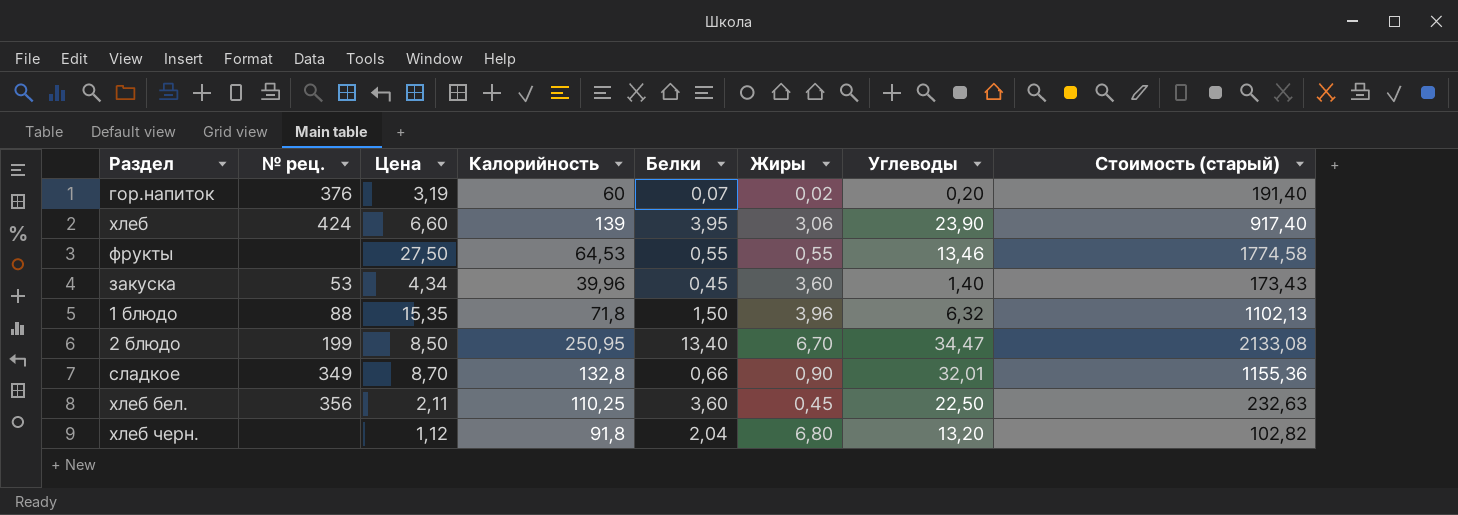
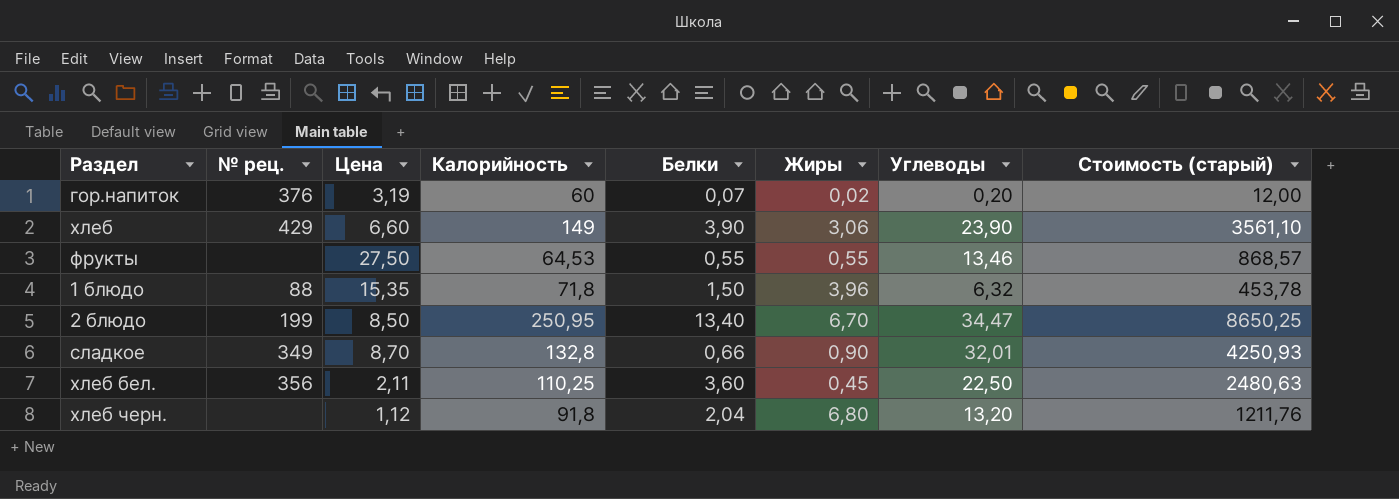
column Стоимость (старый) | formula: [Цена] * [Калорийность] -> [Калорийность] * [Углеводы]
row закуска: 53 | 4,34 | 39,96 | 0,45 | 3,60 | 1,40 | 173,43 -> none
хлеб | № рец.: 424 -> 429
хлеб | Калорийность: 139 -> 149
хлеб | Белки: 3,95 -> 3,90

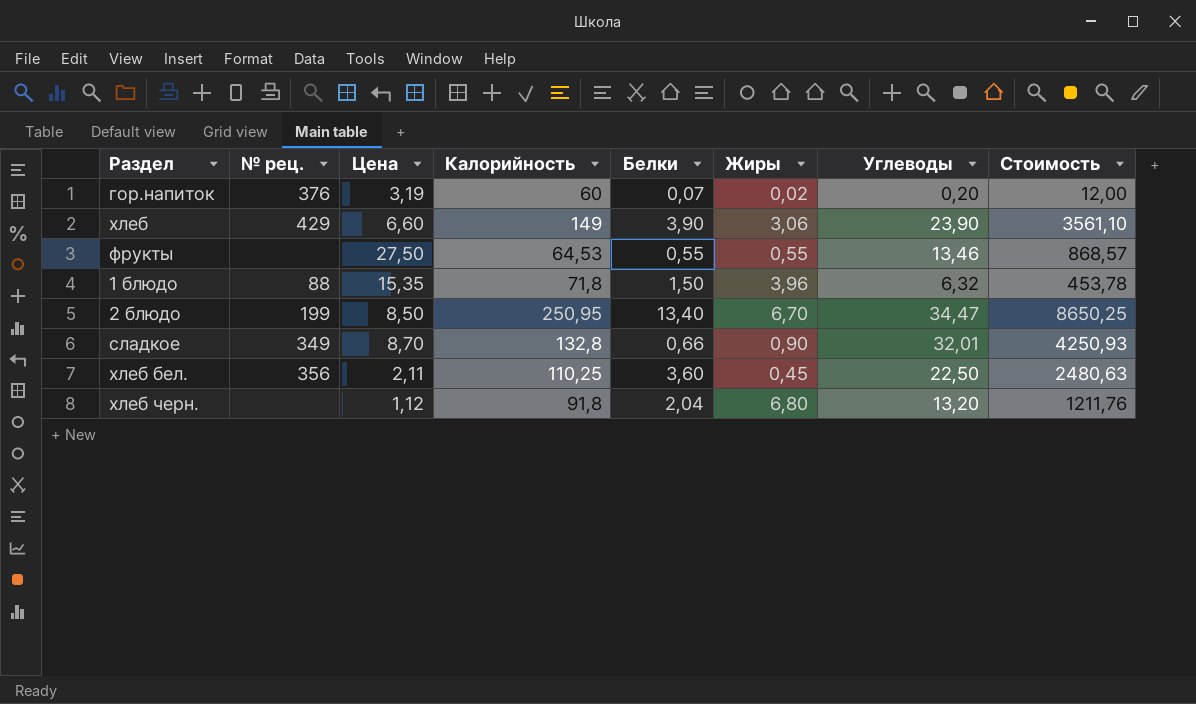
column name: Стоимость (старый) -> Стоимость

